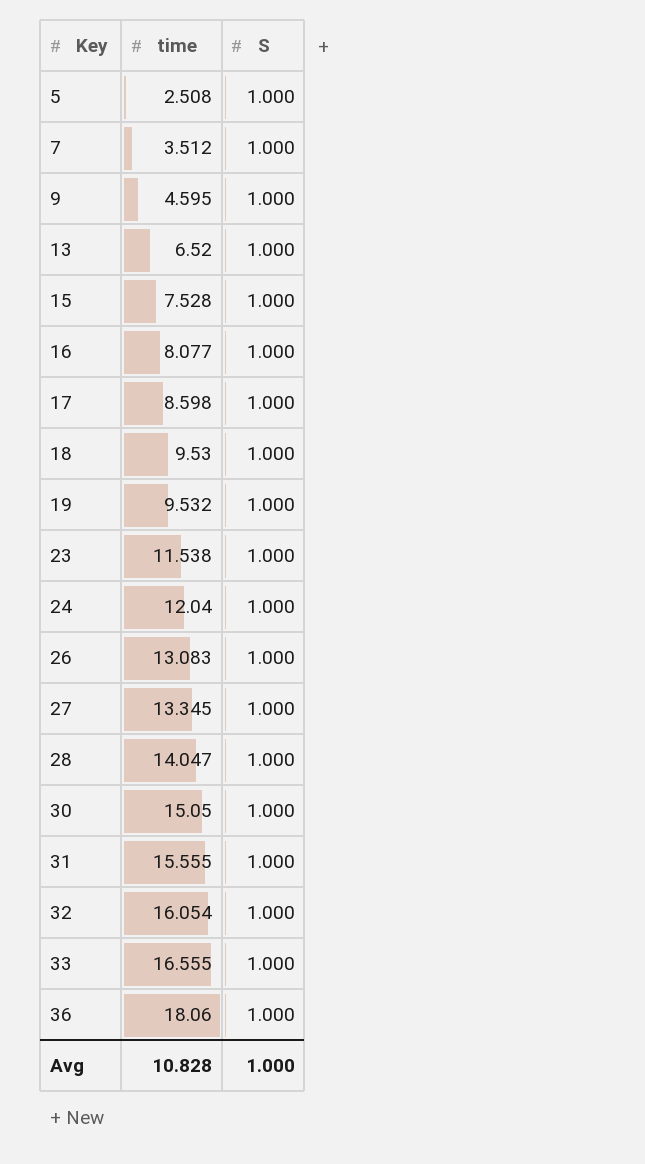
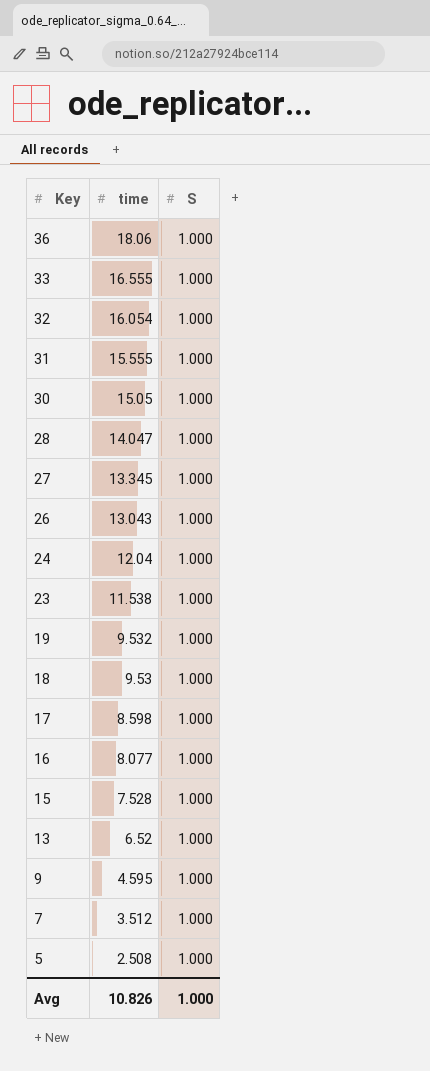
row order: Key ascending -> Key descending
26 | time: 13.083 -> 13.043
Avg | time: 10.828 -> 10.826

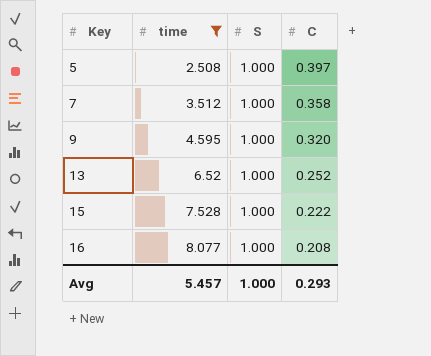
filter: none -> time <= 8.077
row order: Key descending -> Key ascending
column C | position: none -> 4
Avg | time: 10.826 -> 5.457

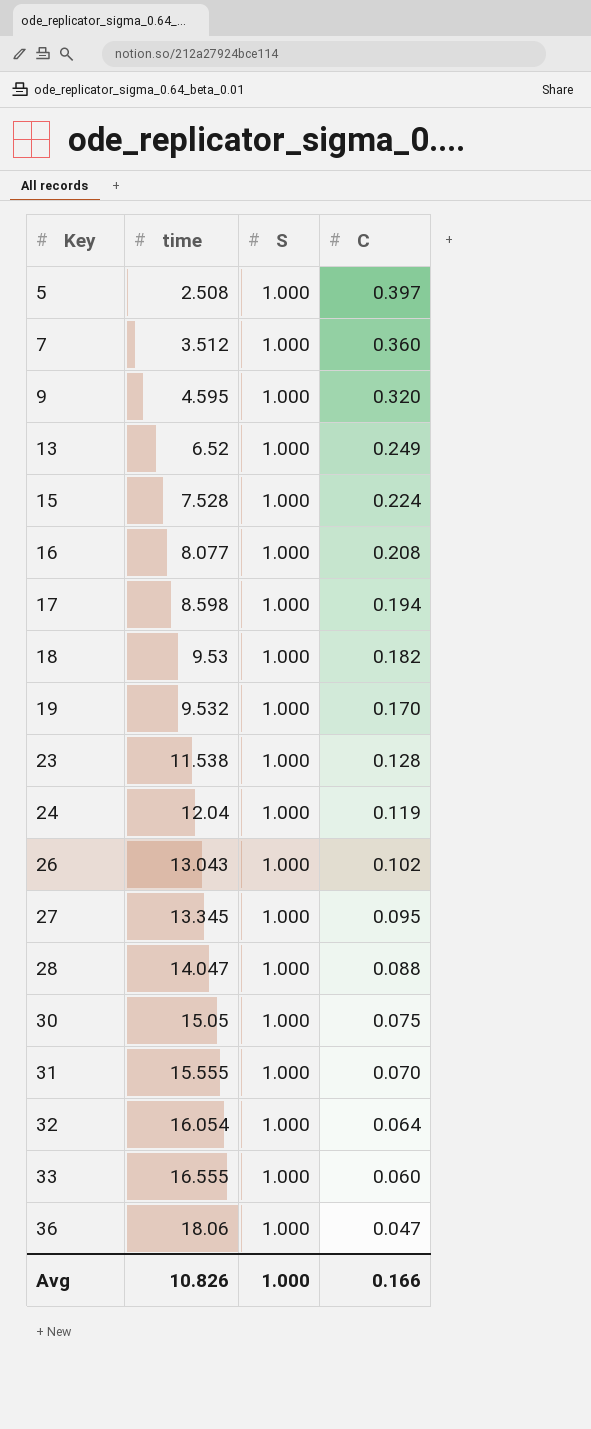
filter: time <= 8.077 -> none
7 | C: 0.358 -> 0.360
13 | C: 0.252 -> 0.249
15 | C: 0.222 -> 0.224
Avg | time: 5.457 -> 10.826
Avg | C: 0.293 -> 0.166

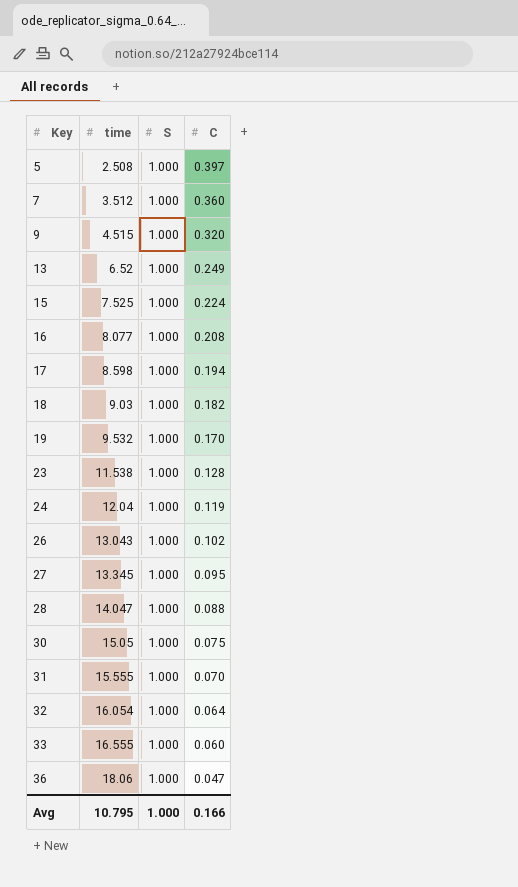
9 | time: 4.595 -> 4.515
15 | time: 7.528 -> 7.525
18 | time: 9.53 -> 9.03
Avg | time: 10.826 -> 10.795

